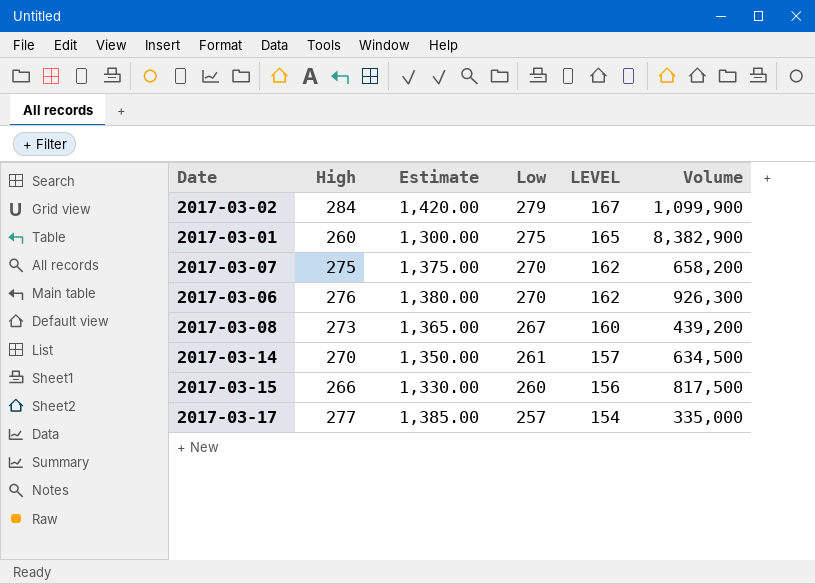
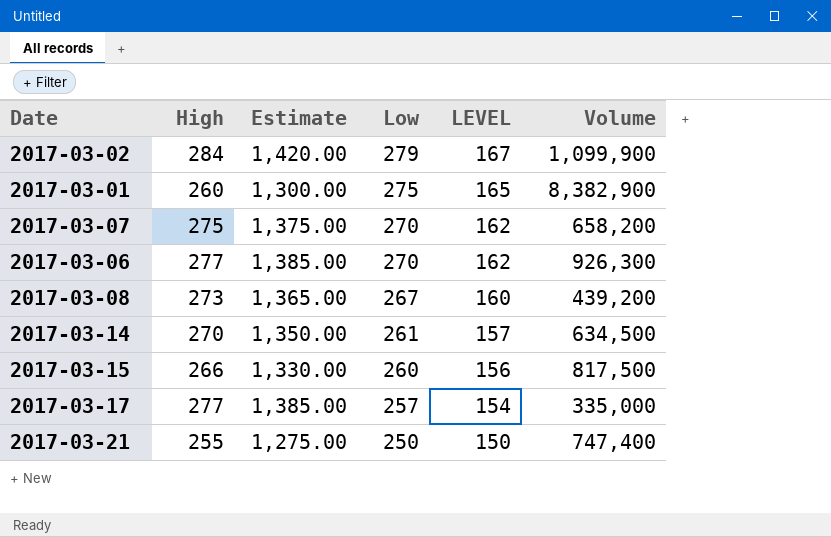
2017-03-06 | High: 276 -> 277
2017-03-06 | Estimate: 1,380.00 -> 1,385.00
row 2017-03-21: none -> 255 | 1,275.00 | 250 | 150 | 747,400

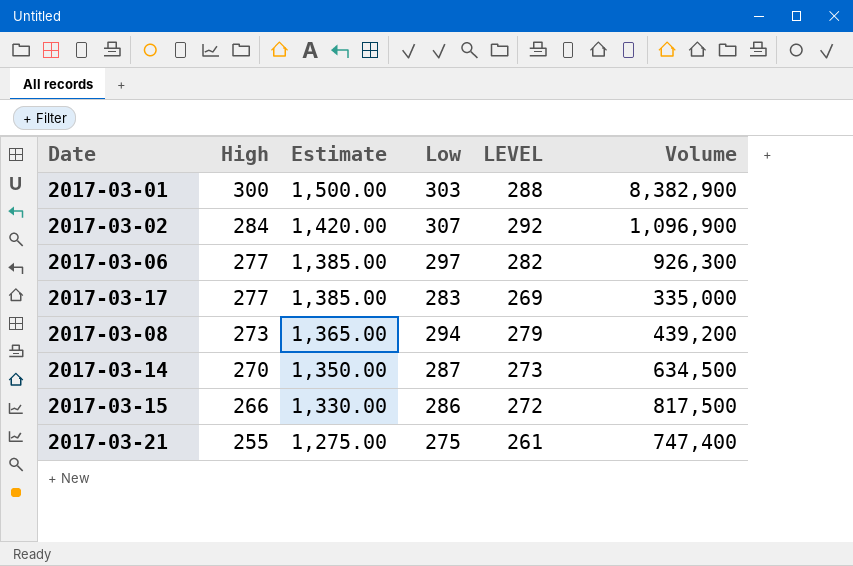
row order: Low descending -> High descending
column LEVEL | formula: [Low] * 0.6 -> [Low] * 0.95
row 2017-03-07: 275 | 1,375.00 | 270 | 162 | 658,200 -> none
2017-03-01 | High: 260 -> 300
2017-03-01 | Estimate: 1,300.00 -> 1,500.00
2017-03-01 | Low: 275 -> 303
2017-03-02 | Low: 279 -> 307
2017-03-02 | Volume: 1,099,900 -> 1,096,900
2017-03-06 | Low: 270 -> 297
2017-03-17 | Low: 257 -> 283
2017-03-08 | Low: 267 -> 294
2017-03-14 | Low: 261 -> 287
2017-03-15 | Low: 260 -> 286
2017-03-21 | Low: 250 -> 275

